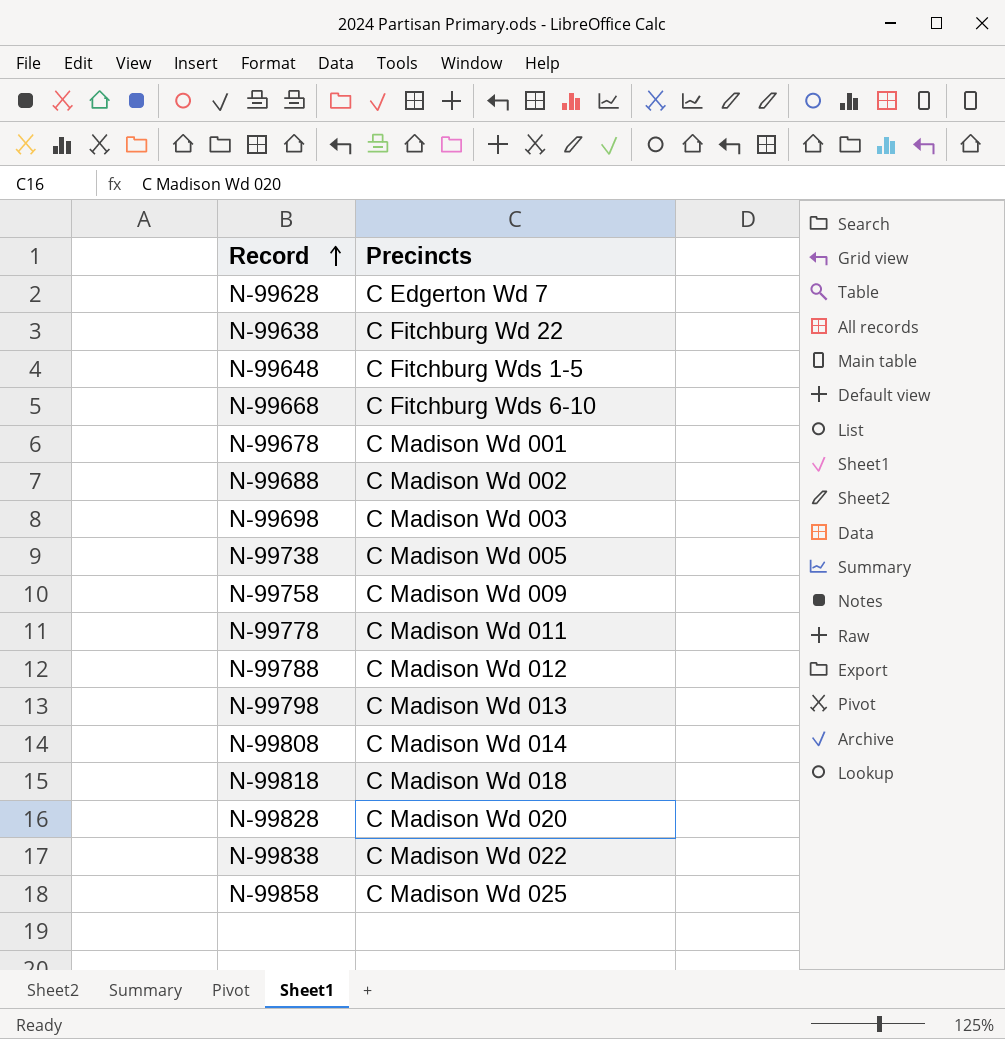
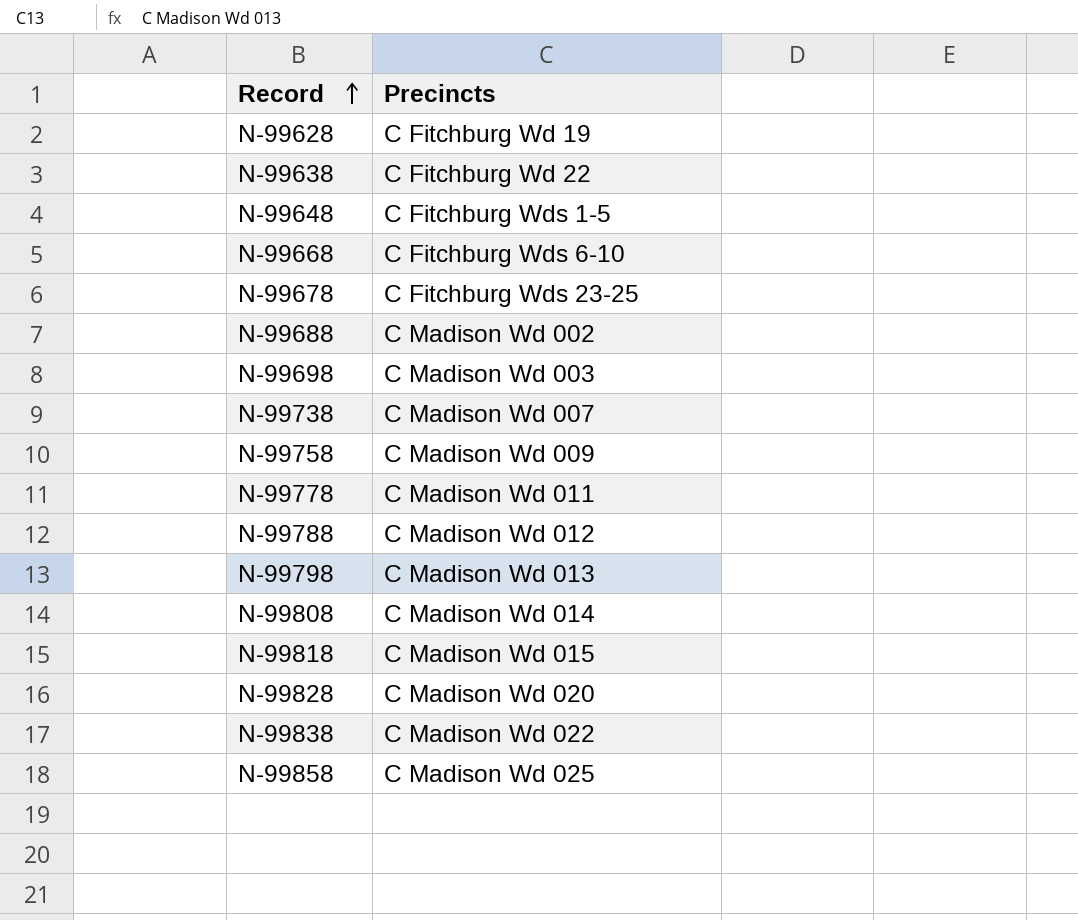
N-99628 | Precincts: C Edgerton Wd 7 -> C Fitchburg Wd 19
N-99678 | Precincts: C Madison Wd 001 -> C Fitchburg Wds 23-25
N-99738 | Precincts: C Madison Wd 005 -> C Madison Wd 007
N-99818 | Precincts: C Madison Wd 018 -> C Madison Wd 015

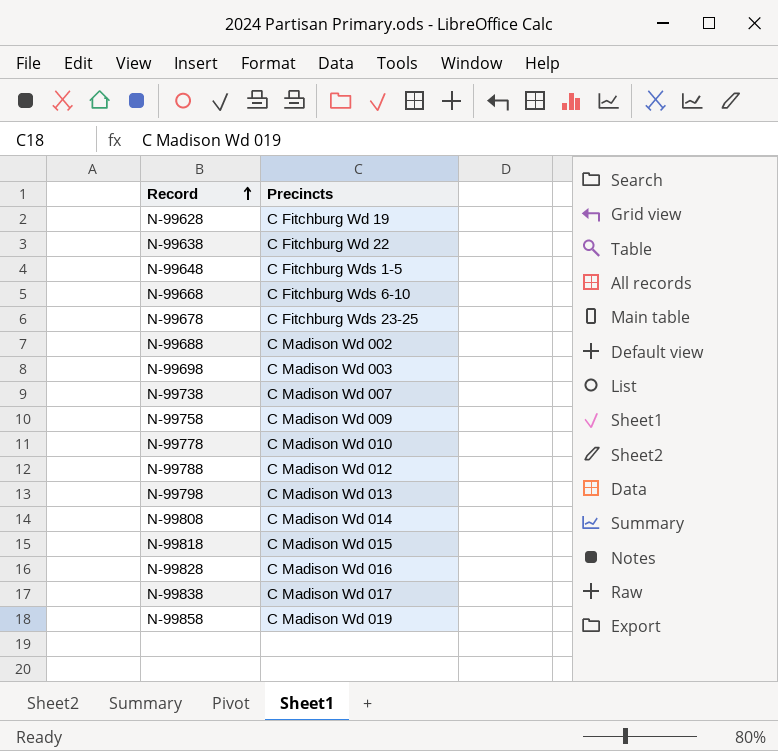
N-99778 | Precincts: C Madison Wd 011 -> C Madison Wd 010
N-99828 | Precincts: C Madison Wd 020 -> C Madison Wd 016
N-99838 | Precincts: C Madison Wd 022 -> C Madison Wd 017
N-99858 | Precincts: C Madison Wd 025 -> C Madison Wd 019

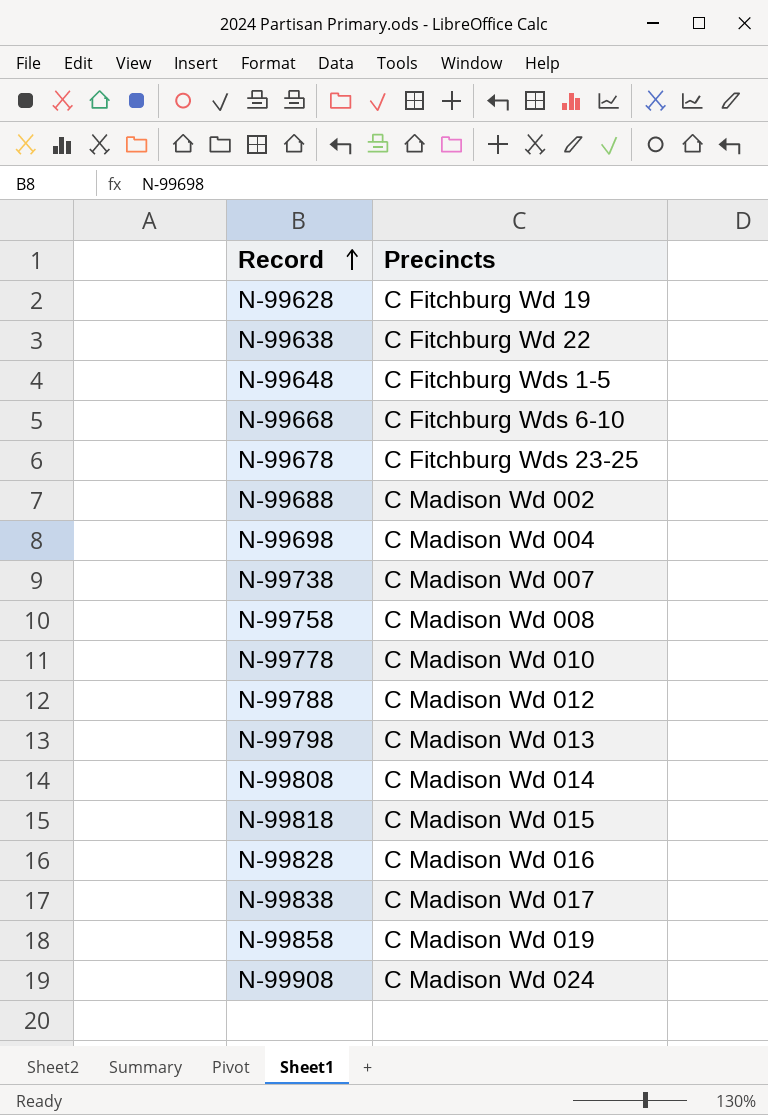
N-99698 | Precincts: C Madison Wd 003 -> C Madison Wd 004
N-99758 | Precincts: C Madison Wd 009 -> C Madison Wd 008
row N-99908: none -> C Madison Wd 024

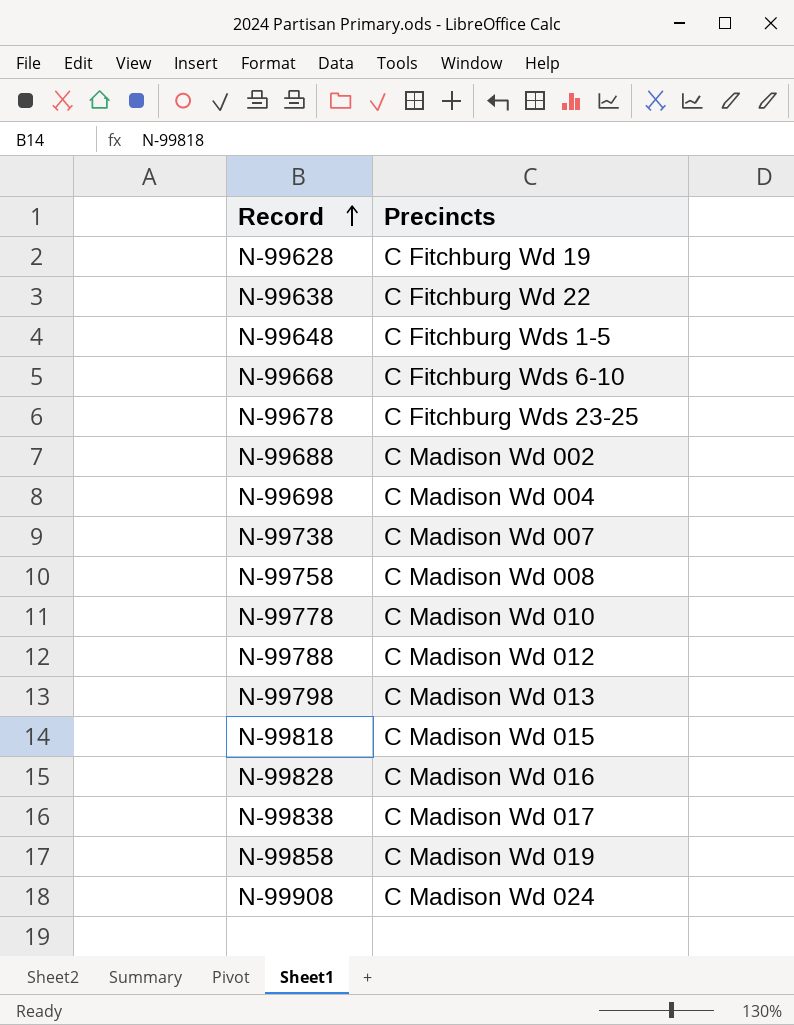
row N-99808: C Madison Wd 014 -> none

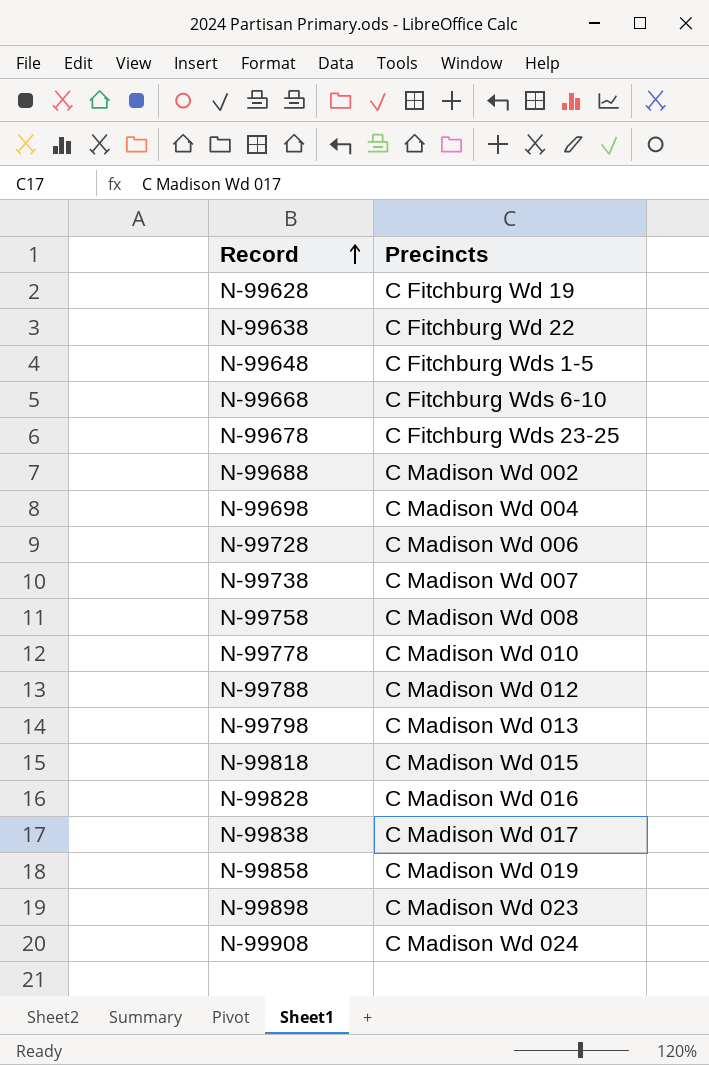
row N-99728: none -> C Madison Wd 006
row N-99898: none -> C Madison Wd 023

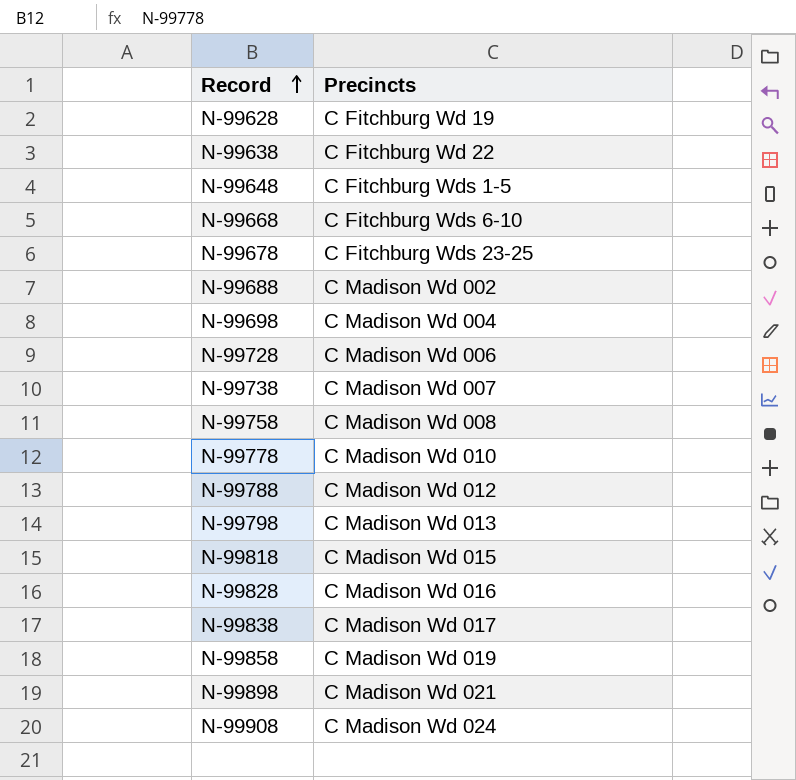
N-99898 | Precincts: C Madison Wd 023 -> C Madison Wd 021

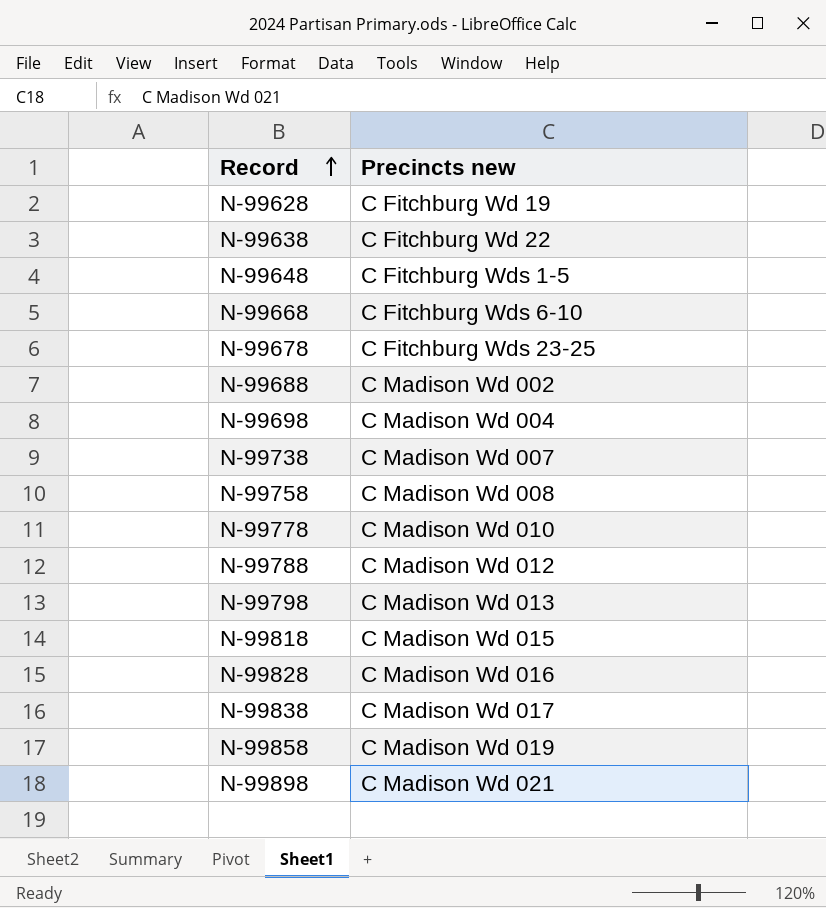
column name: Precincts -> Precincts new
row N-99728: C Madison Wd 006 -> none
row N-99908: C Madison Wd 024 -> none

